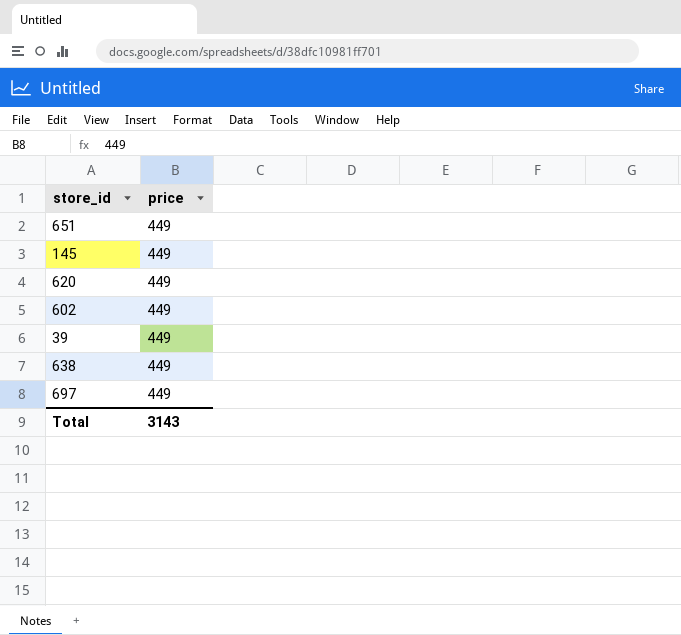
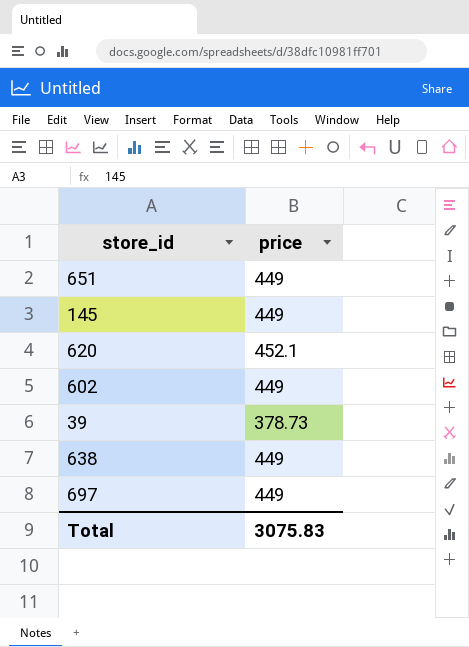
620 | price: 449 -> 452.1
39 | price: 449 -> 378.73
Total | price: 3143 -> 3075.83

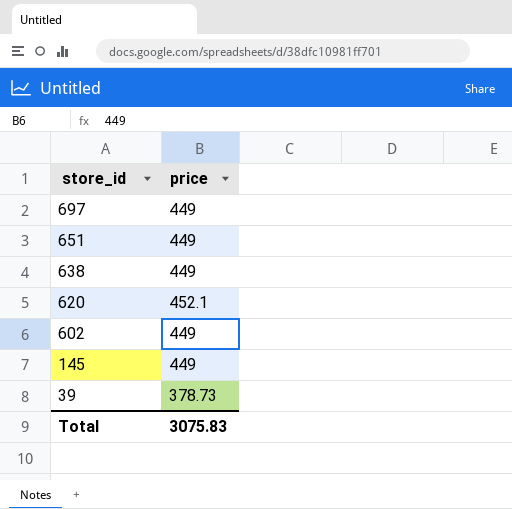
row order: none -> store_id descending

